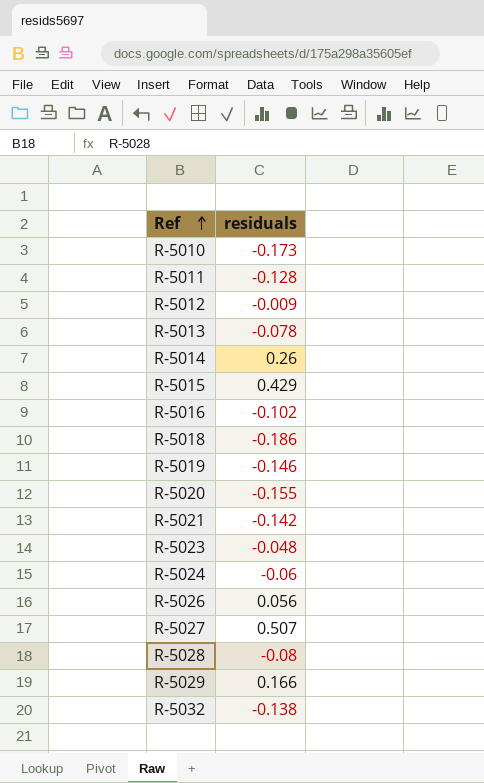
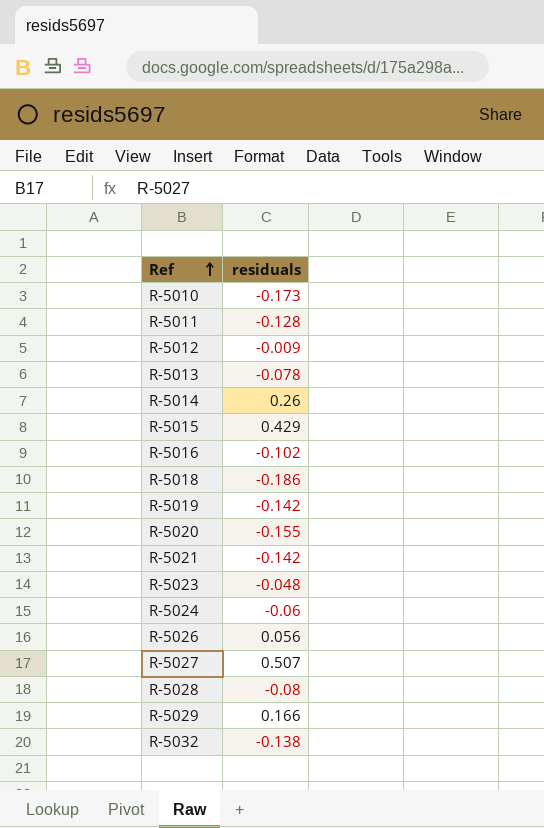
R-5019 | residuals: -0.146 -> -0.142

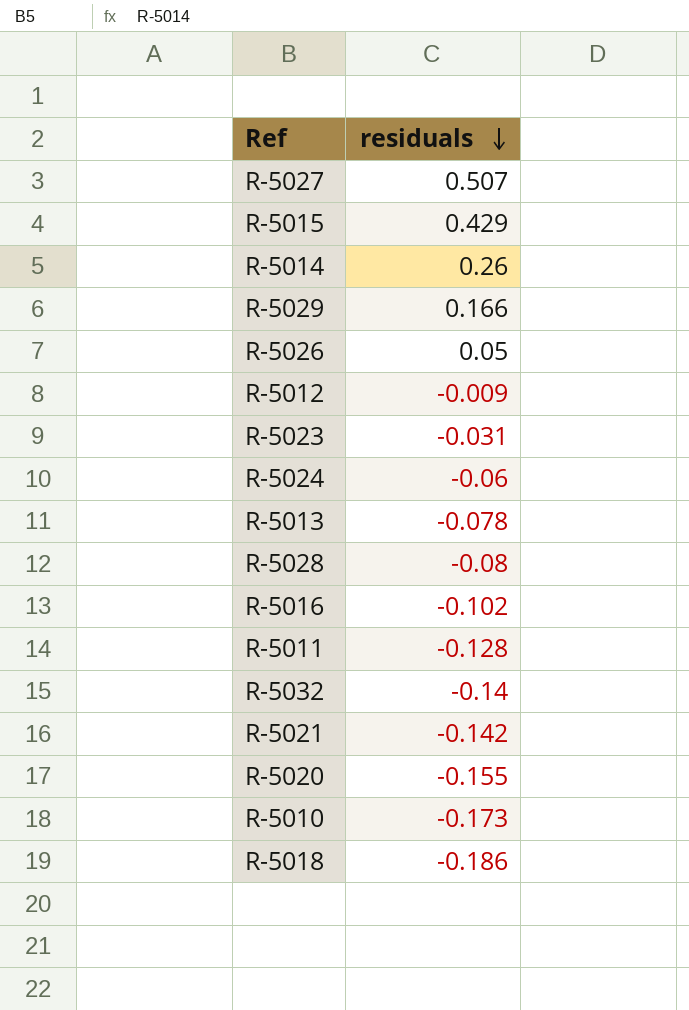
row order: Ref ascending -> residuals descending
row R-5019: -0.142 -> none
R-5026 | residuals: 0.056 -> 0.05
R-5023 | residuals: -0.048 -> -0.031
R-5032 | residuals: -0.138 -> -0.14

